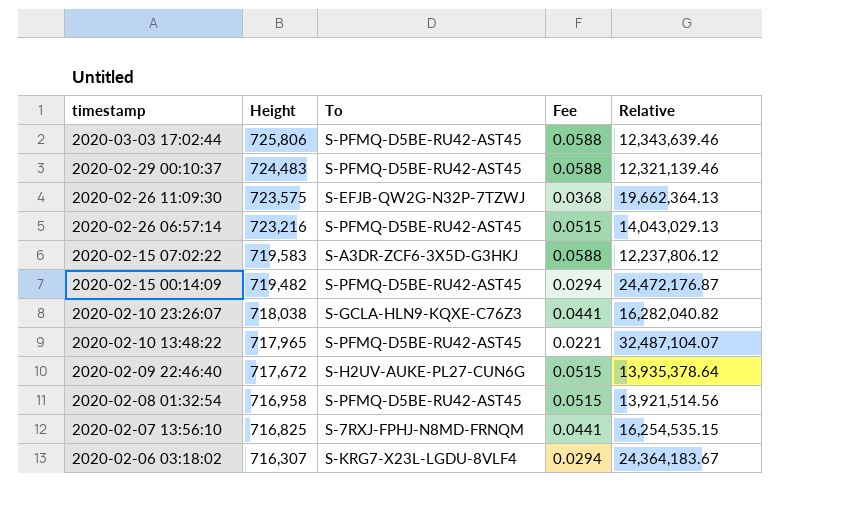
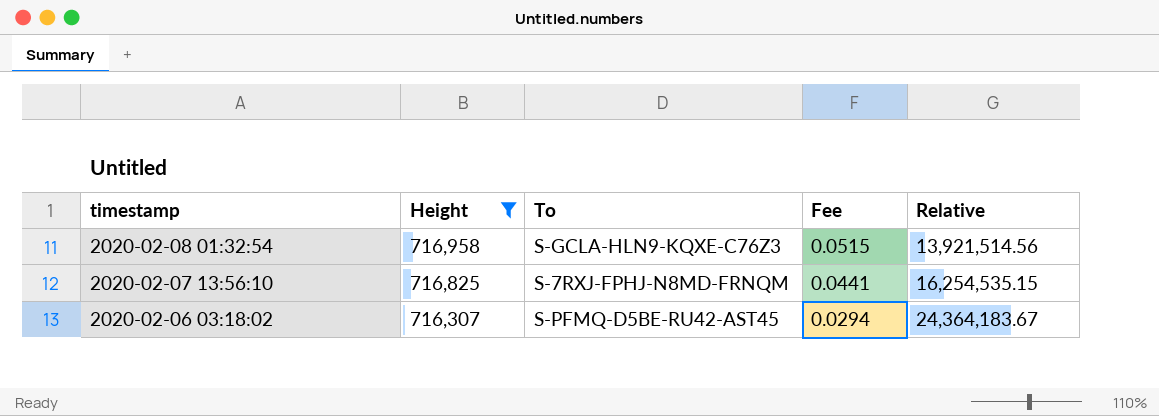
filter: none -> Height <= 716,958
2020-02-08 01:32:54 | To: S-PFMQ-D5BE-RU42-AST45 -> S-GCLA-HLN9-KQXE-C76Z3
2020-02-06 03:18:02 | To: S-KRG7-X23L-LGDU-8VLF4 -> S-PFMQ-D5BE-RU42-AST45

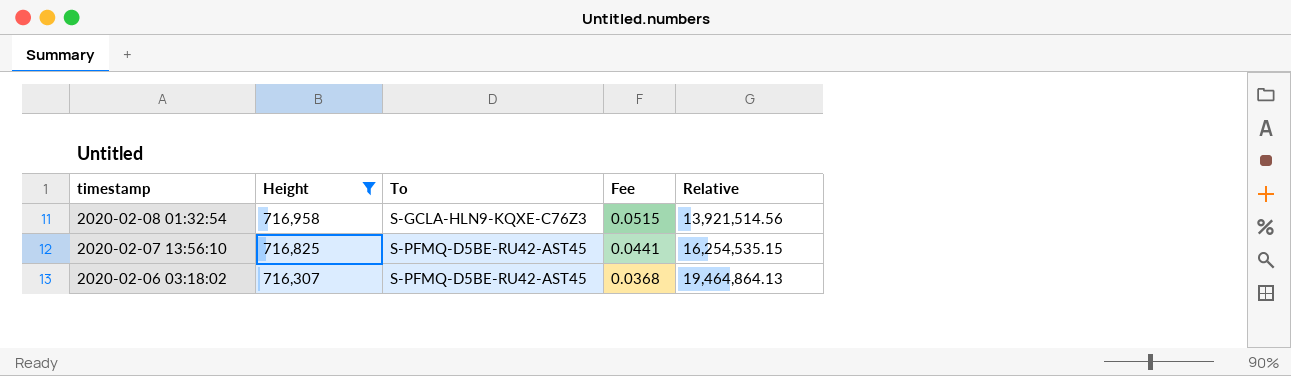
2020-02-07 13:56:10 | To: S-7RXJ-FPHJ-N8MD-FRNQM -> S-PFMQ-D5BE-RU42-AST45
2020-02-06 03:18:02 | Fee: 0.0294 -> 0.0368
2020-02-06 03:18:02 | Relative: 24,364,183.67 -> 19,464,864.13

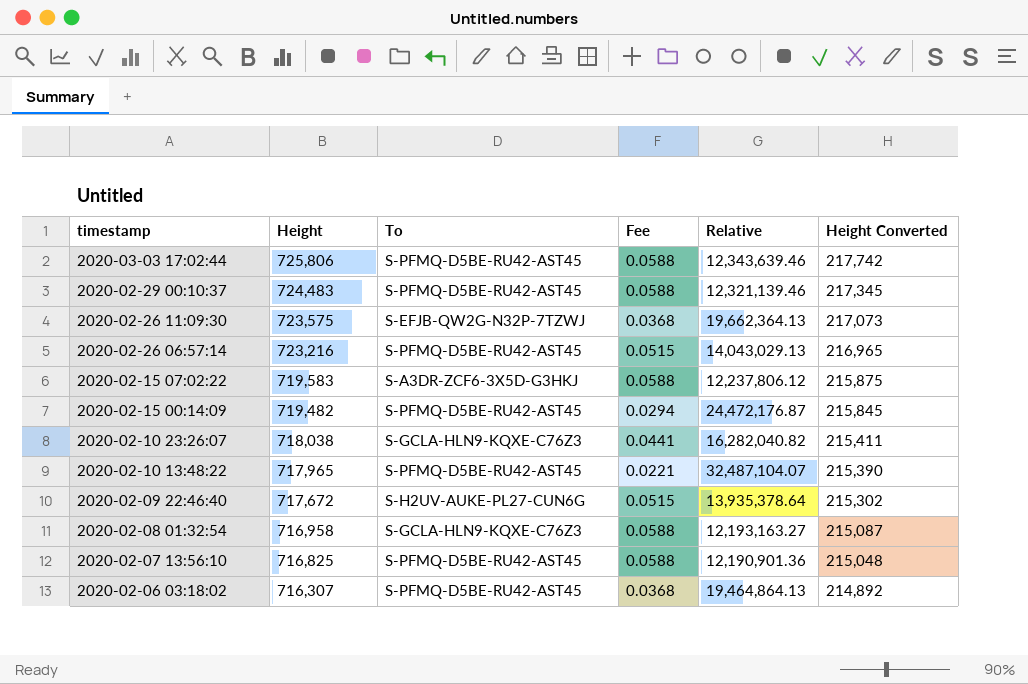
filter: Height <= 716,958 -> none
column Height Converted | formula: none -> [Height] * 0.3
2020-02-08 01:32:54 | Fee: 0.0515 -> 0.0588
2020-02-08 01:32:54 | Relative: 13,921,514.56 -> 12,193,163.27
2020-02-07 13:56:10 | Fee: 0.0441 -> 0.0588
2020-02-07 13:56:10 | Relative: 16,254,535.15 -> 12,190,901.36

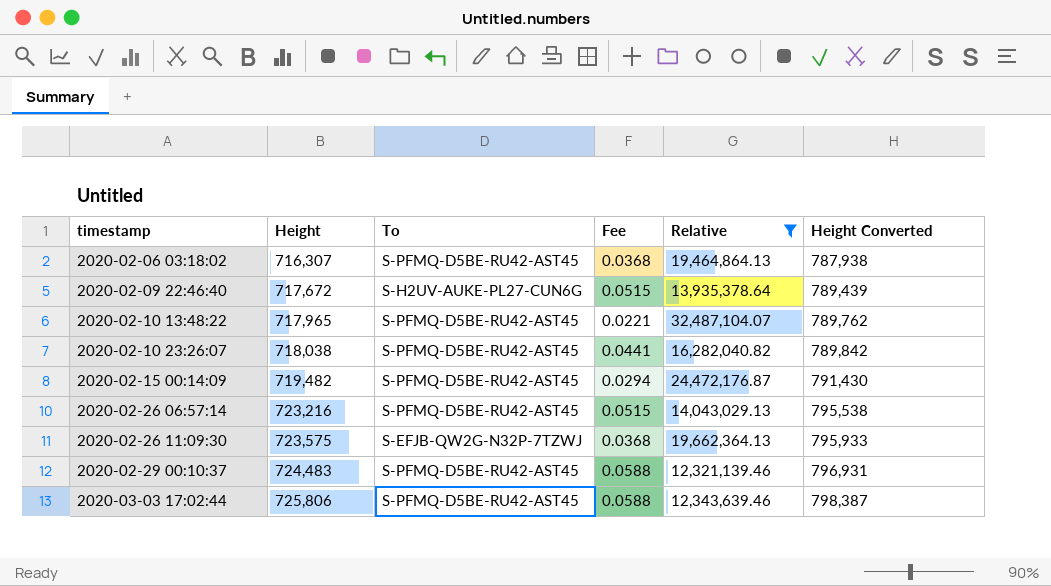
filter: none -> Relative >= 12,321,139.46
row order: timestamp descending -> timestamp ascending
column Height Converted | formula: [Height] * 0.3 -> [Height] * 1.1
2020-02-10 23:26:07 | To: S-GCLA-HLN9-KQXE-C76Z3 -> S-PFMQ-D5BE-RU42-AST45

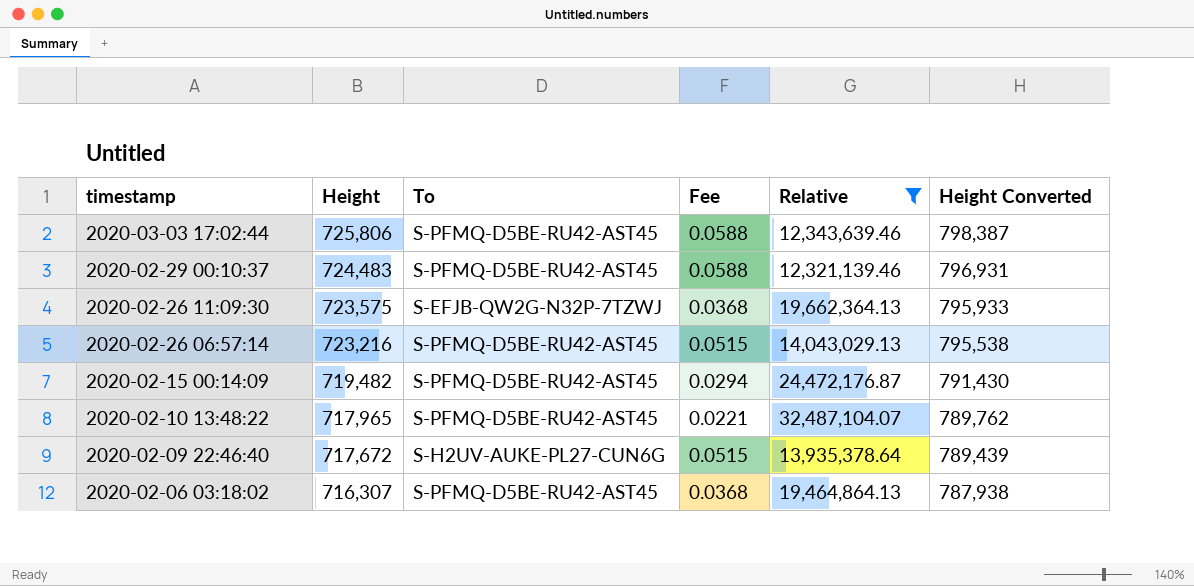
row order: timestamp ascending -> timestamp descending
row 2020-02-10 23:26:07: 718,038 | S-PFMQ-D5BE-RU42-AST45 | 0.0441 | 16,282,040.82 | 789,842 -> none

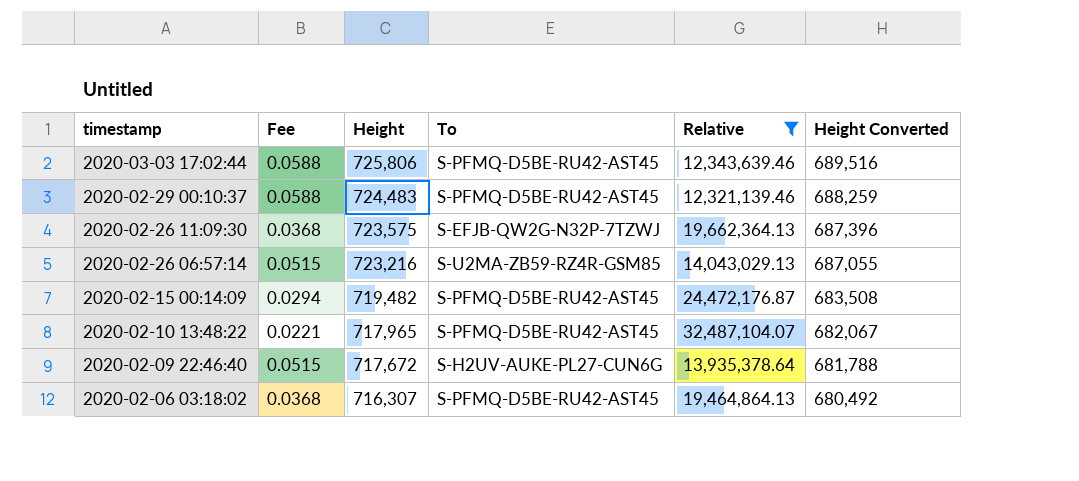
column Fee | position: 4 -> 2
column Height Converted | formula: [Height] * 1.1 -> [Height] * 0.95
2020-02-26 06:57:14 | To: S-PFMQ-D5BE-RU42-AST45 -> S-U2MA-ZB59-RZ4R-GSM85

